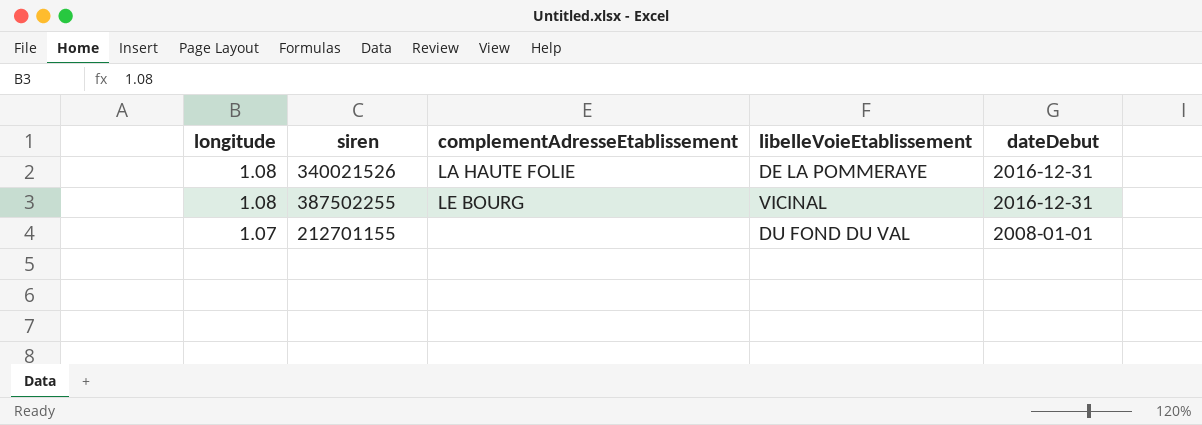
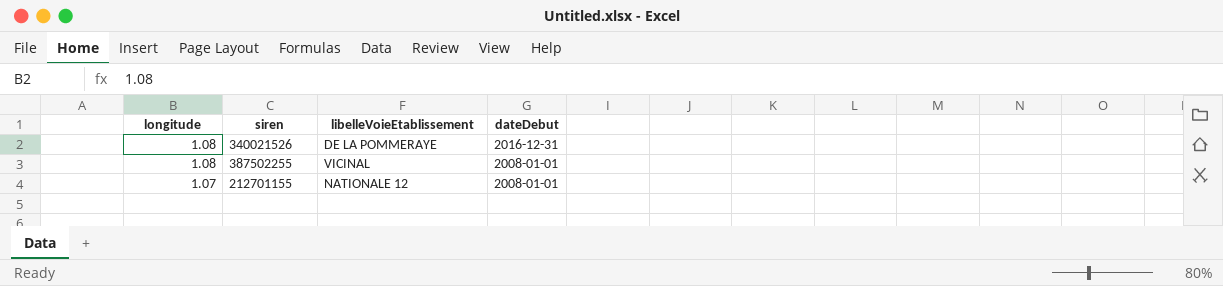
column complementAdresseEtablissement | position: 3 -> none
387502255 | dateDebut: 2016-12-31 -> 2008-01-01
212701155 | libelleVoieEtablissement: DU FOND DU VAL -> NATIONALE 12

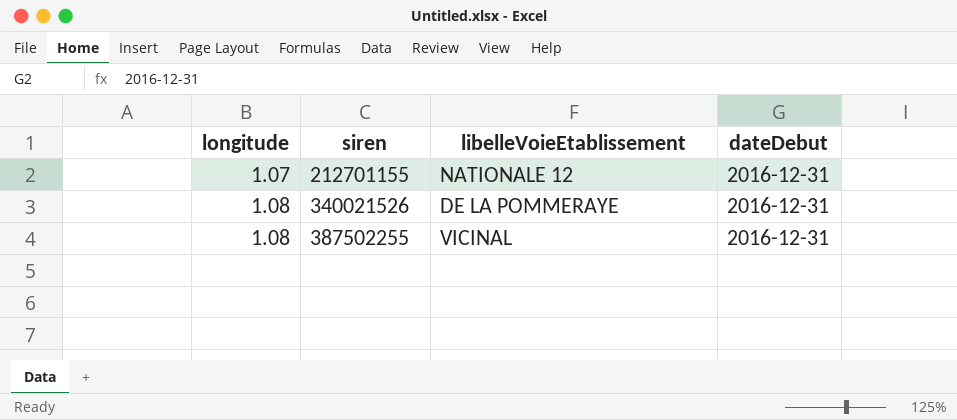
row order: longitude descending -> longitude ascending
212701155 | dateDebut: 2008-01-01 -> 2016-12-31
387502255 | dateDebut: 2008-01-01 -> 2016-12-31

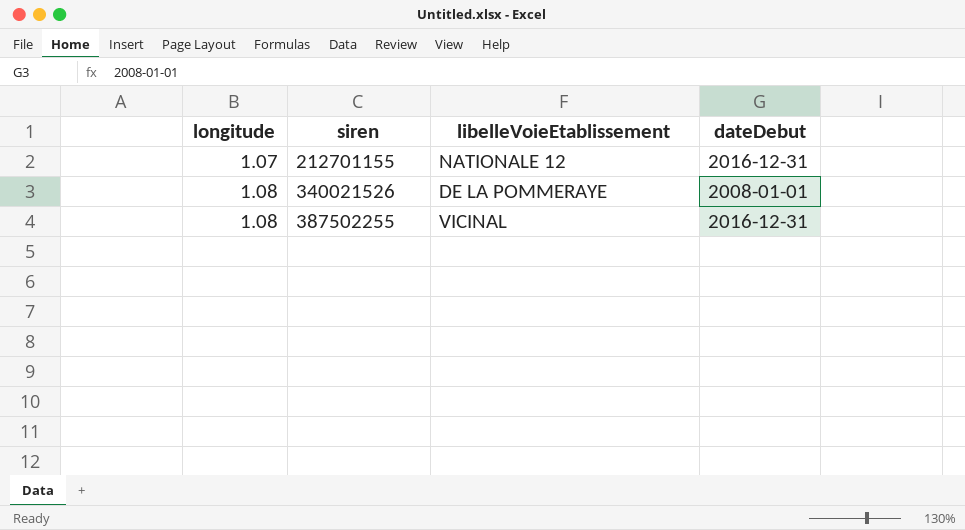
340021526 | dateDebut: 2016-12-31 -> 2008-01-01

